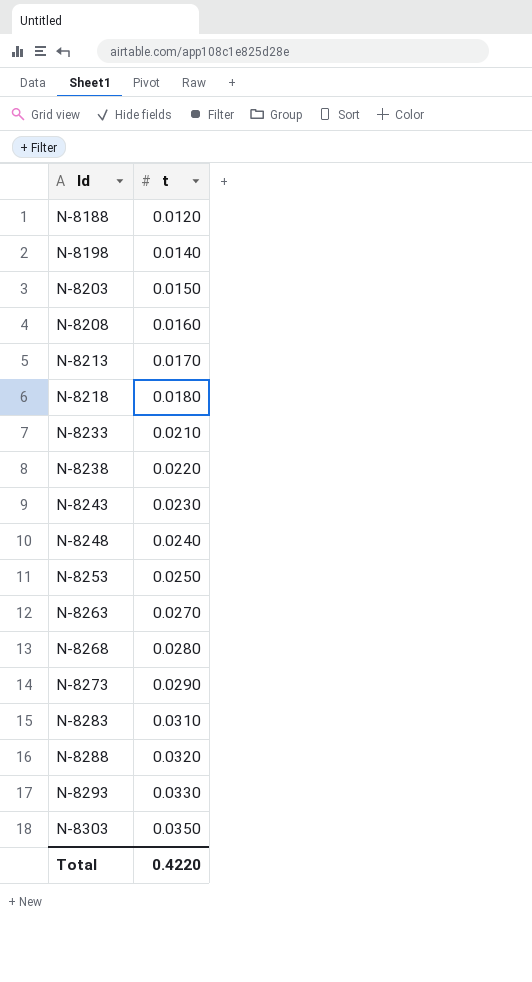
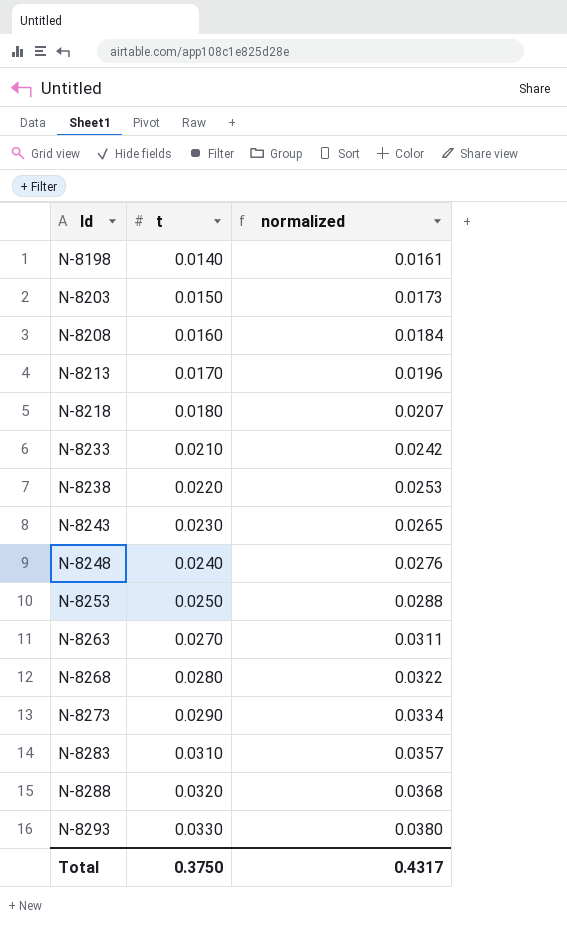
column normalized | formula: none -> [t] * 1.15
row N-8188: 0.0120 -> none
row N-8303: 0.0350 -> none
Total | t: 0.4220 -> 0.3750

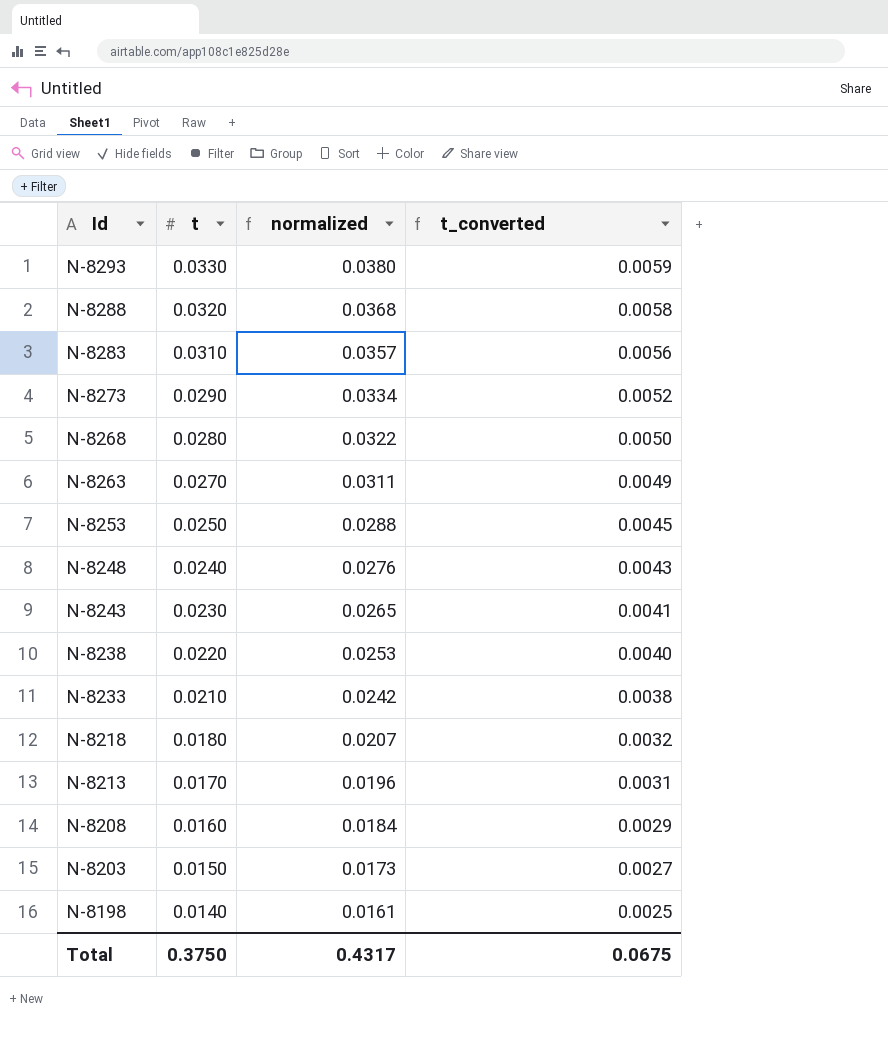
row order: Id ascending -> Id descending
column t_converted | formula: none -> [t] * 0.18

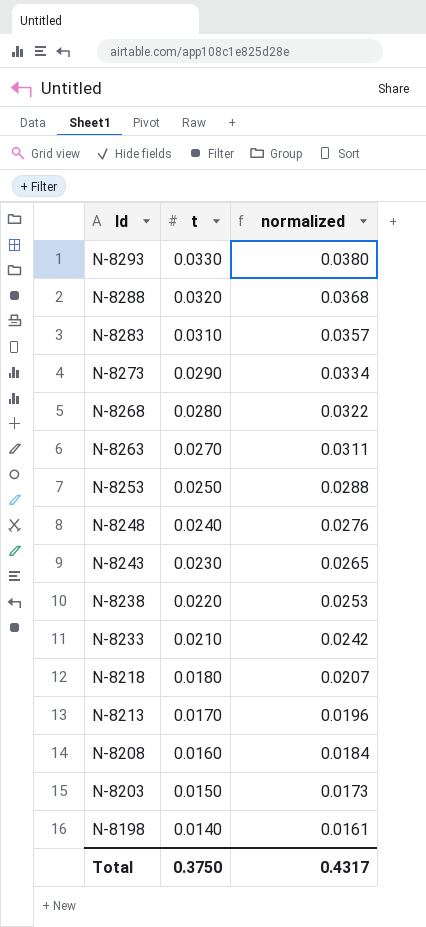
column t_converted | formula: [t] * 0.18 -> none

